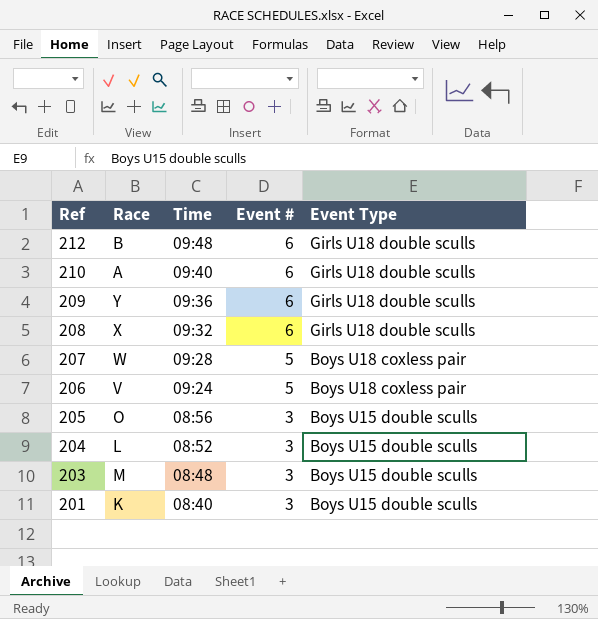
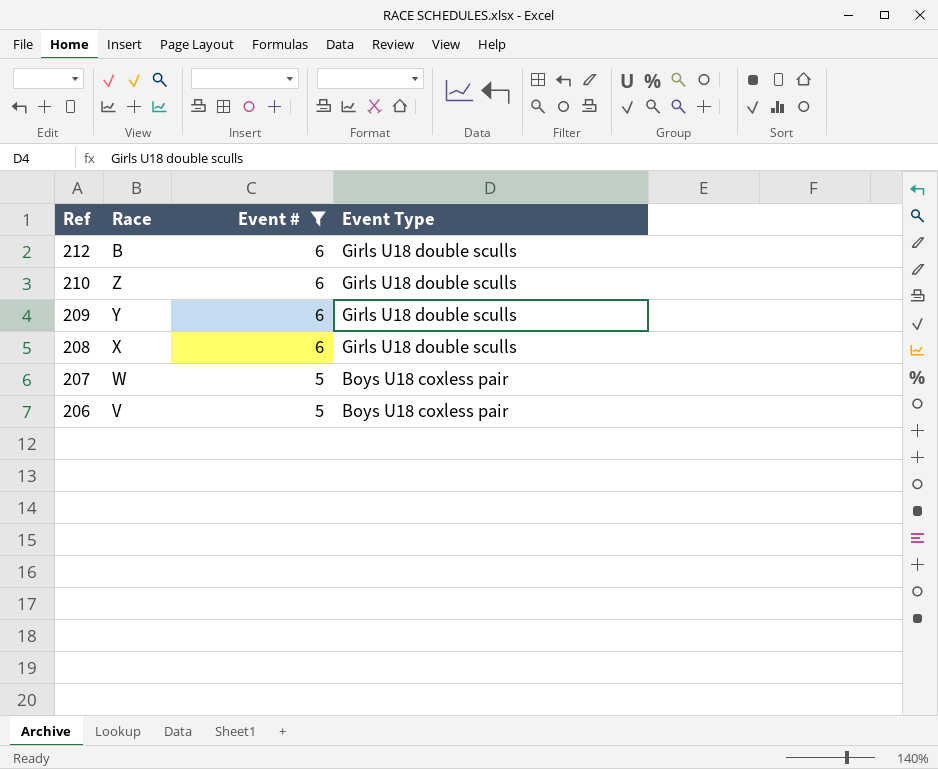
filter: none -> Event # != 3
column Time | position: 3 -> none
210 | Race: A -> Z

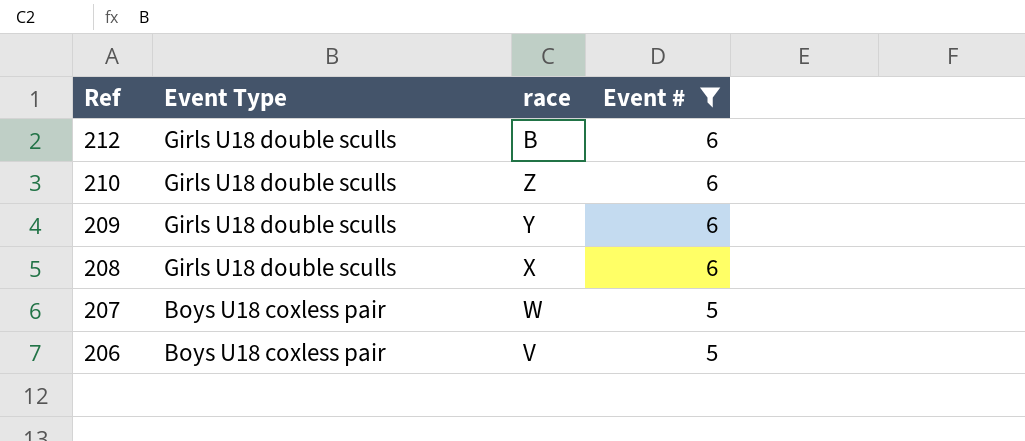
column Event Type | position: 4 -> 2
column name: Race -> race

